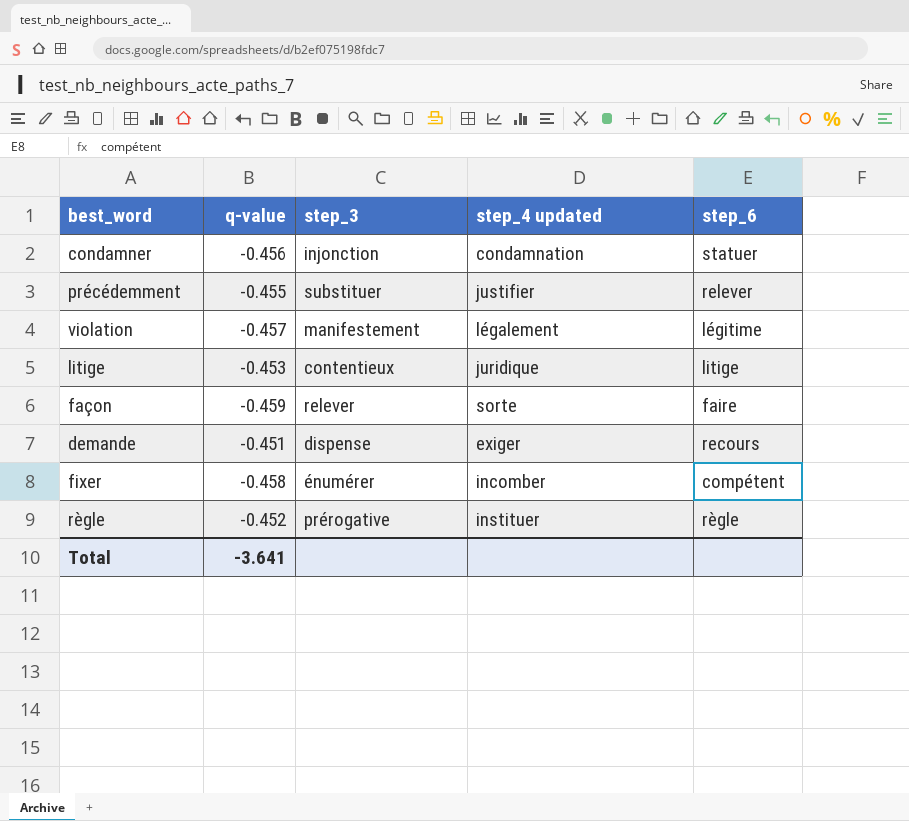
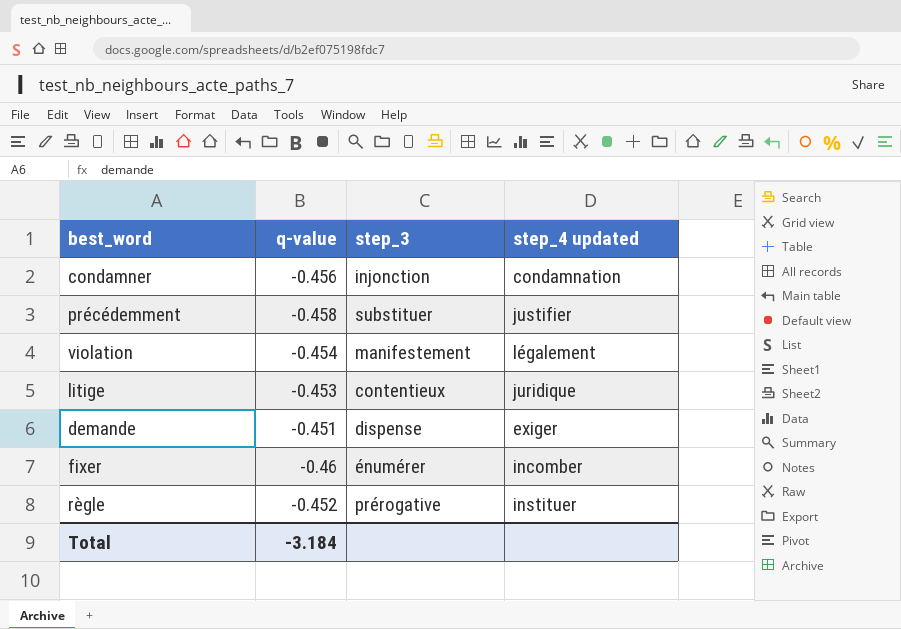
column step_6 | position: 5 -> none
row façon: -0.459 | relever | sorte | faire -> none
précédemment | q-value: -0.455 -> -0.458
violation | q-value: -0.457 -> -0.454
fixer | q-value: -0.458 -> -0.46
Total | q-value: -3.641 -> -3.184

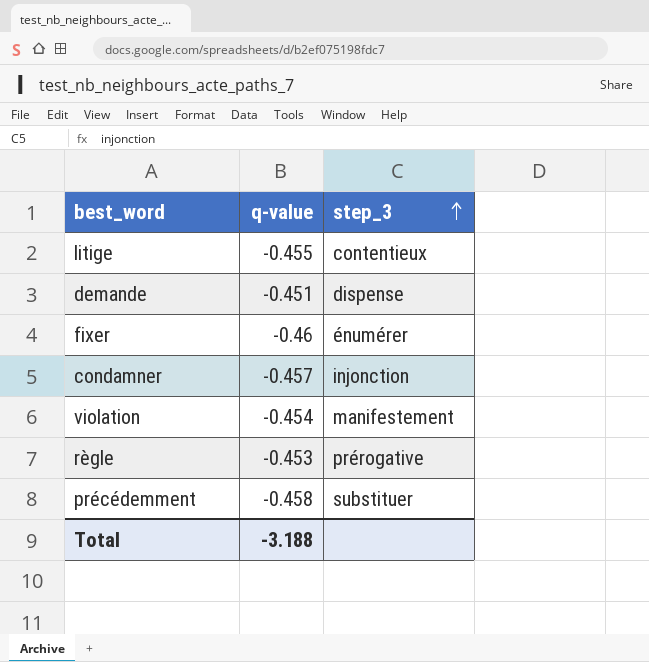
row order: none -> step_3 ascending
column step_4 updated | position: 4 -> none
litige | q-value: -0.453 -> -0.455
condamner | q-value: -0.456 -> -0.457
règle | q-value: -0.452 -> -0.453
Total | q-value: -3.184 -> -3.188

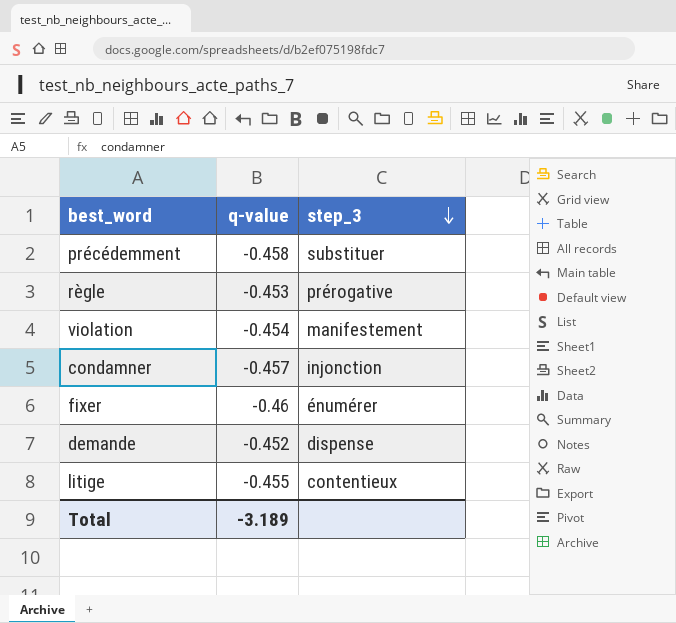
row order: step_3 ascending -> step_3 descending
demande | q-value: -0.451 -> -0.452
Total | q-value: -3.188 -> -3.189

